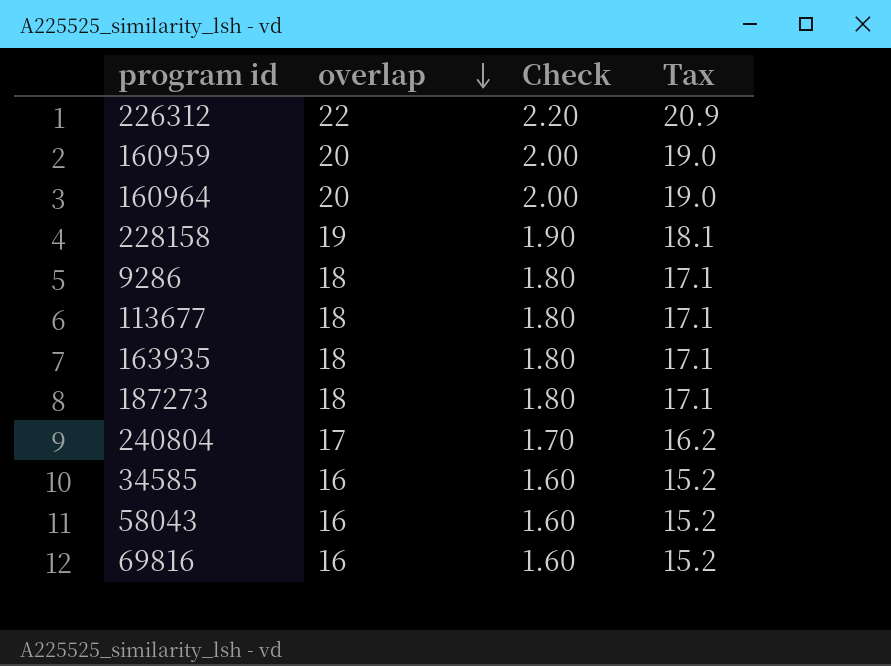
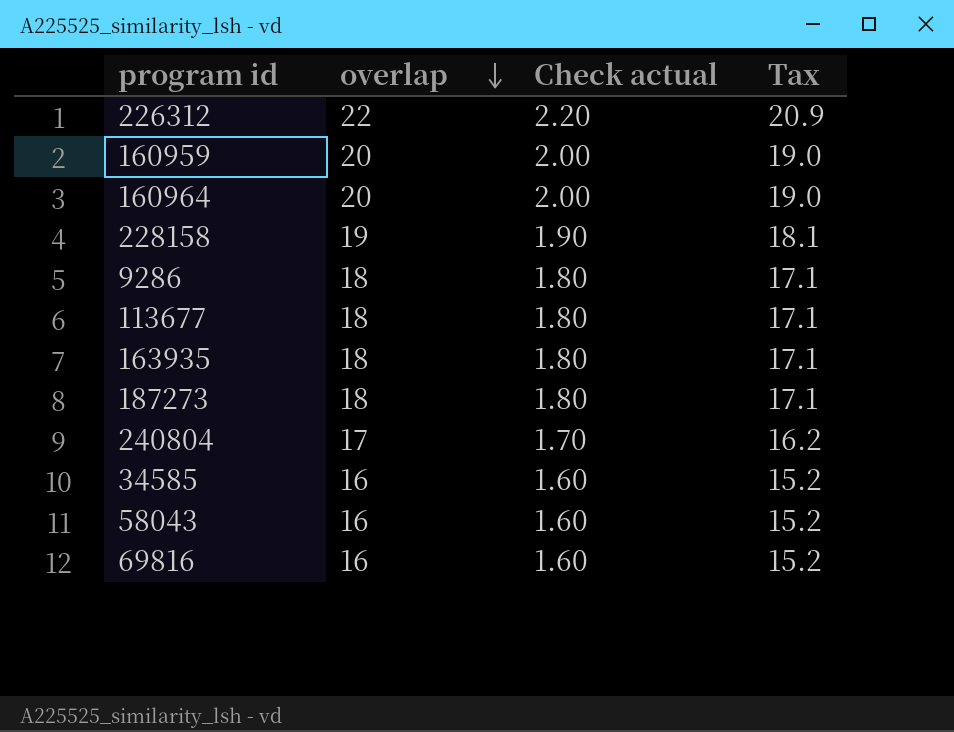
column name: Check -> Check actual

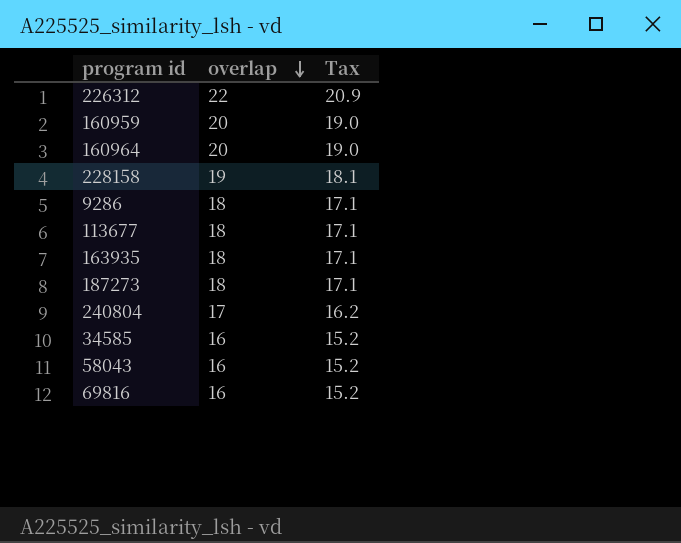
column Check actual | formula: [overlap] * 0.1 -> none

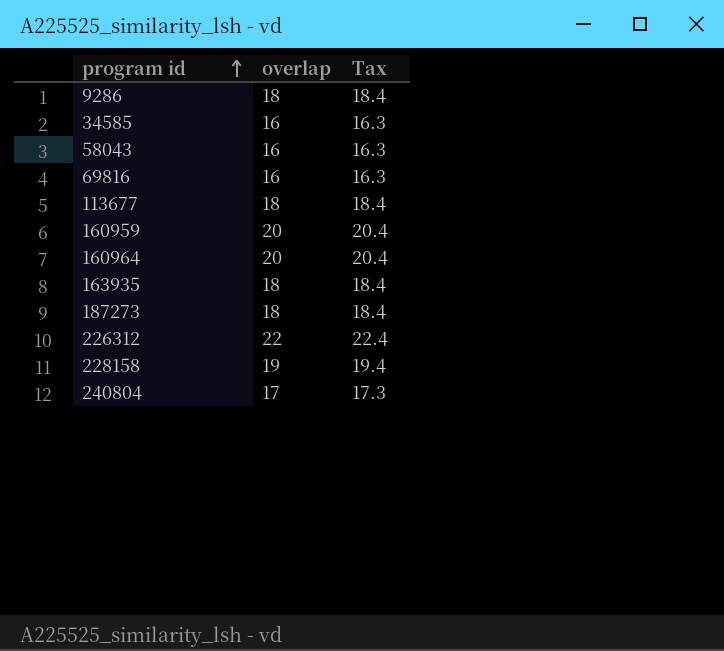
row order: overlap descending -> program id ascending
column Tax | formula: [overlap] * 0.95 -> [overlap] * 1.02

